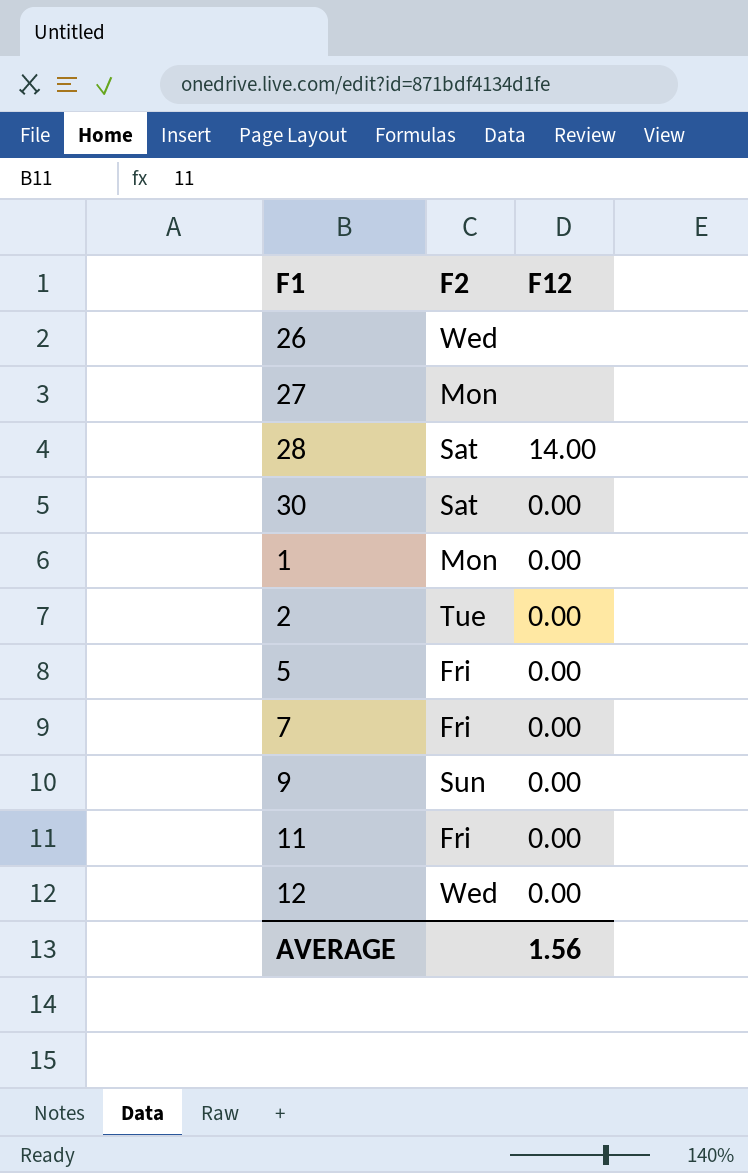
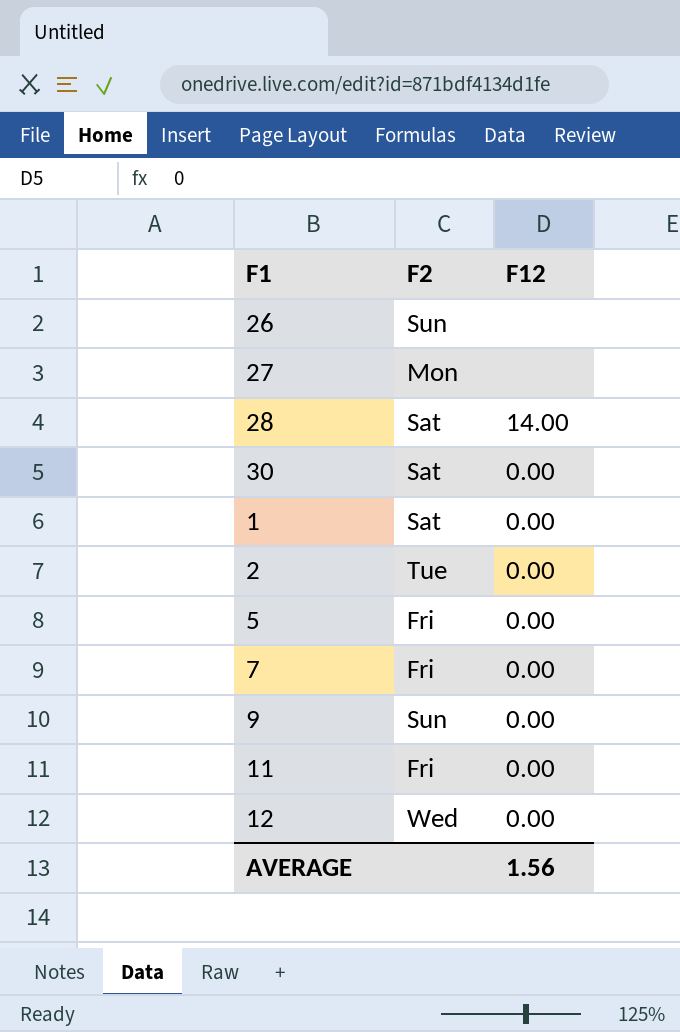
26 | F2: Wed -> Sun
1 | F2: Mon -> Sat

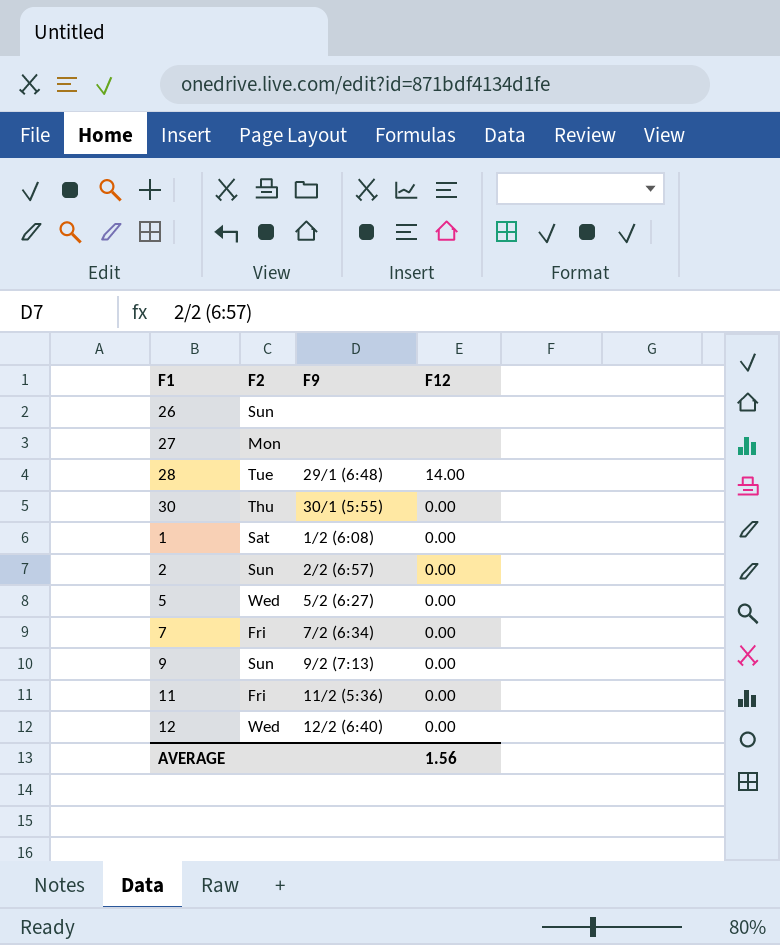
column F9 | position: none -> 3
28 | F2: Sat -> Tue
30 | F2: Sat -> Thu
2 | F2: Tue -> Sun
5 | F2: Fri -> Wed

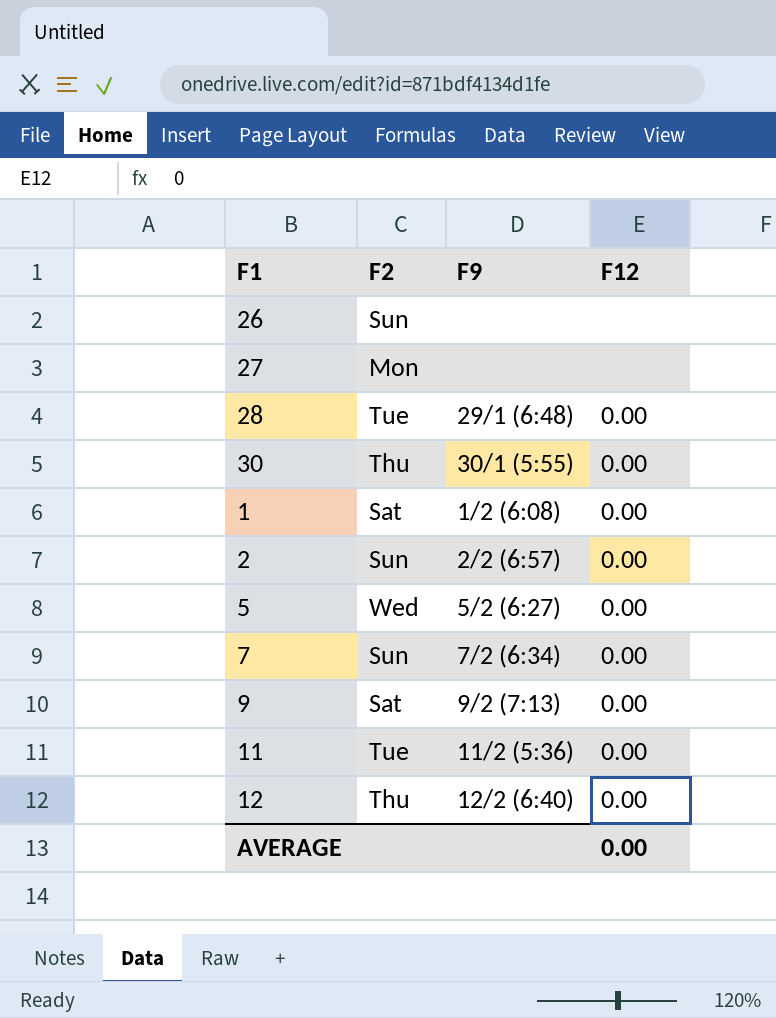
28 | F12: 14.00 -> 0.00
7 | F2: Fri -> Sun
9 | F2: Sun -> Sat
11 | F2: Fri -> Tue
12 | F2: Wed -> Thu
AVERAGE | F12: 1.56 -> 0.00

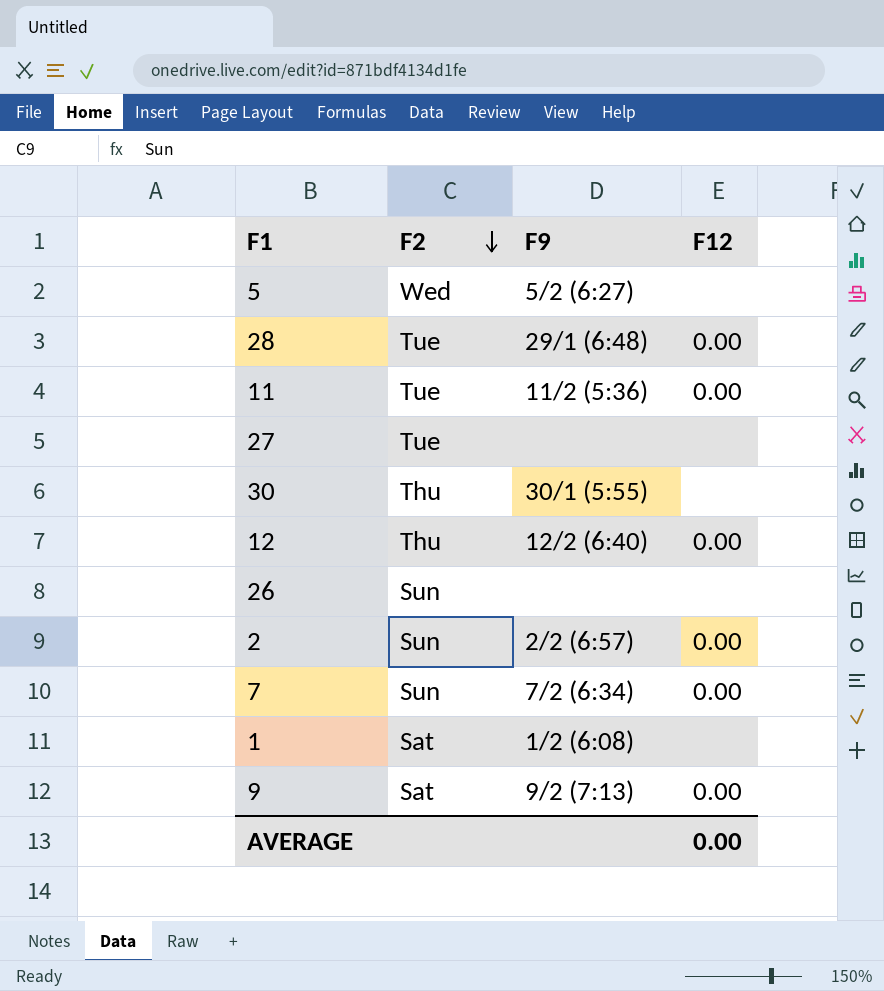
row order: none -> F2 descending
5 | F12: 0.00 -> none
27 | F2: Mon -> Tue
30 | F12: 0.00 -> none
1 | F12: 0.00 -> none

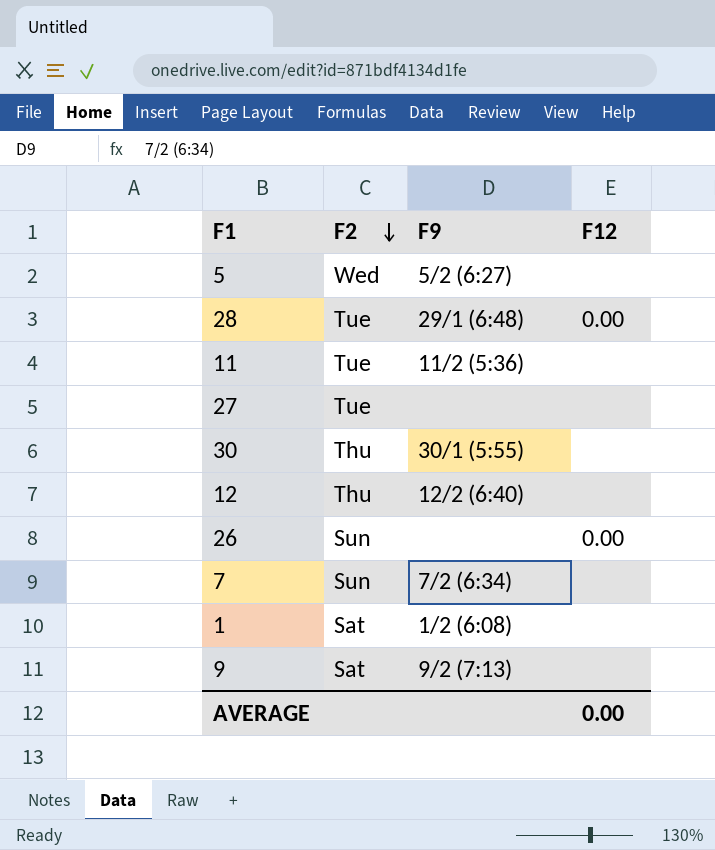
row 2: Sun | 2/2 (6:57) | 0.00 -> none
11 | F12: 0.00 -> none
12 | F12: 0.00 -> none
26 | F12: none -> 0.00
7 | F12: 0.00 -> none
9 | F12: 0.00 -> none

